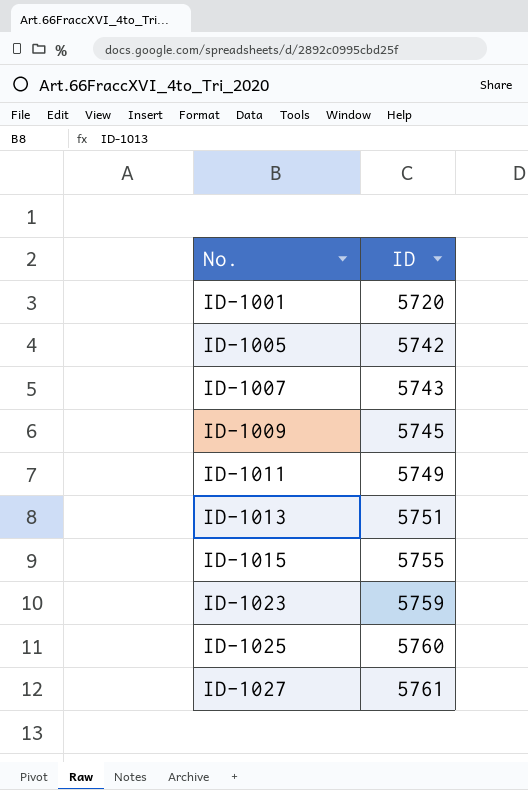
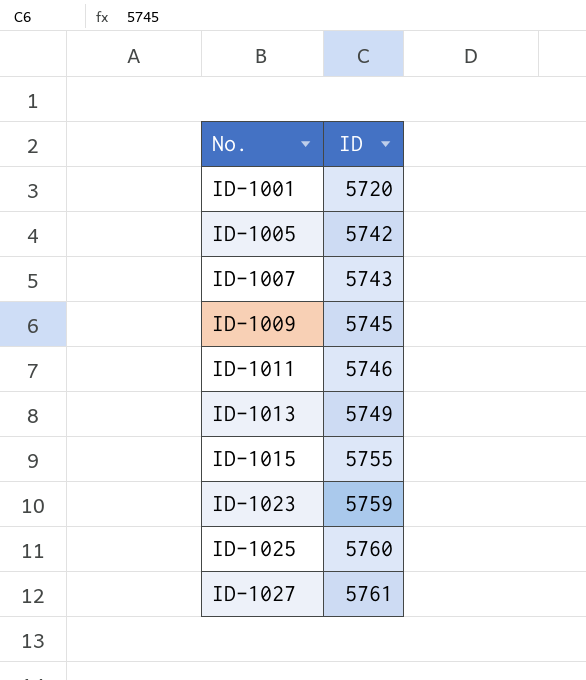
ID-1011 | ID: 5749 -> 5746
ID-1013 | ID: 5751 -> 5749

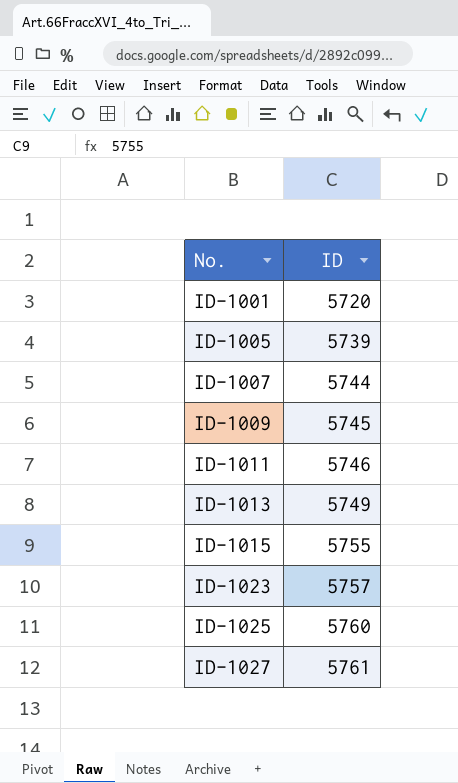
ID-1005 | ID: 5742 -> 5739
ID-1007 | ID: 5743 -> 5744
ID-1023 | ID: 5759 -> 5757

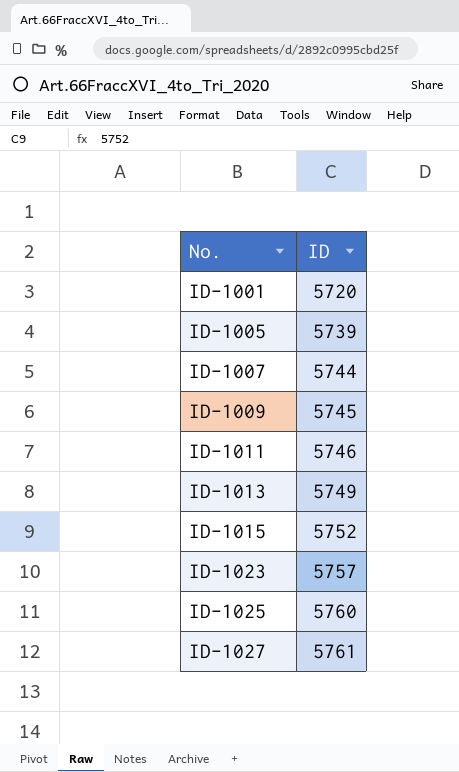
ID-1015 | ID: 5755 -> 5752

